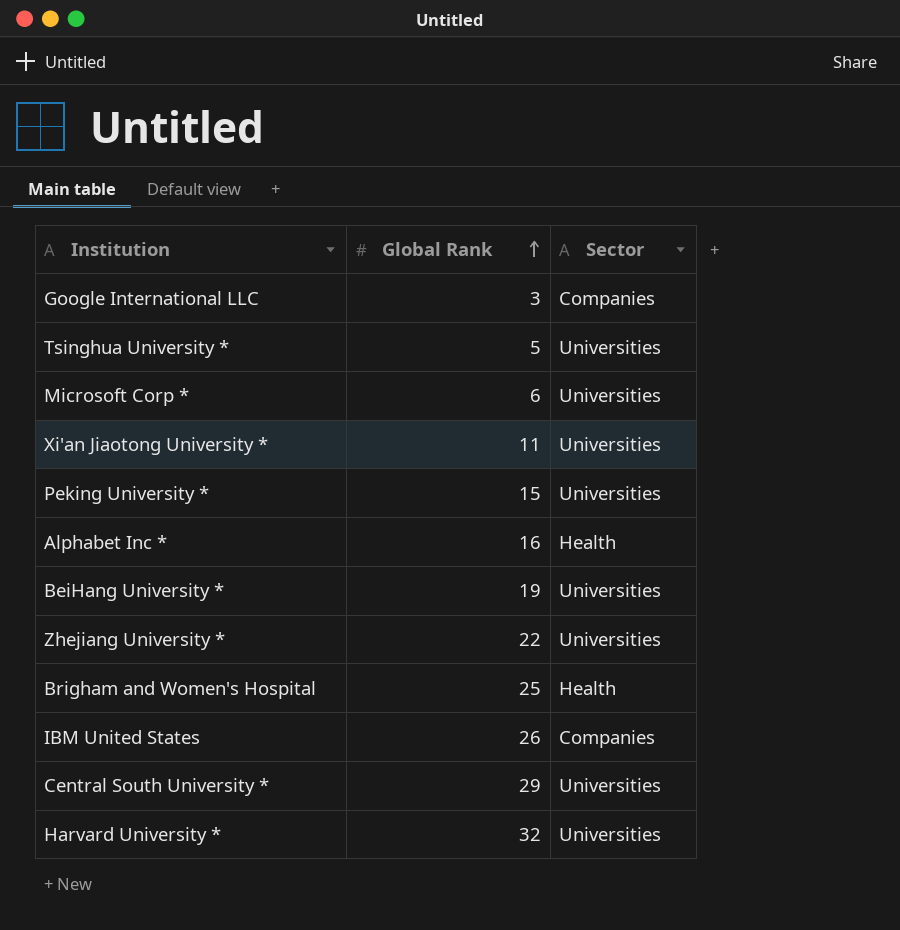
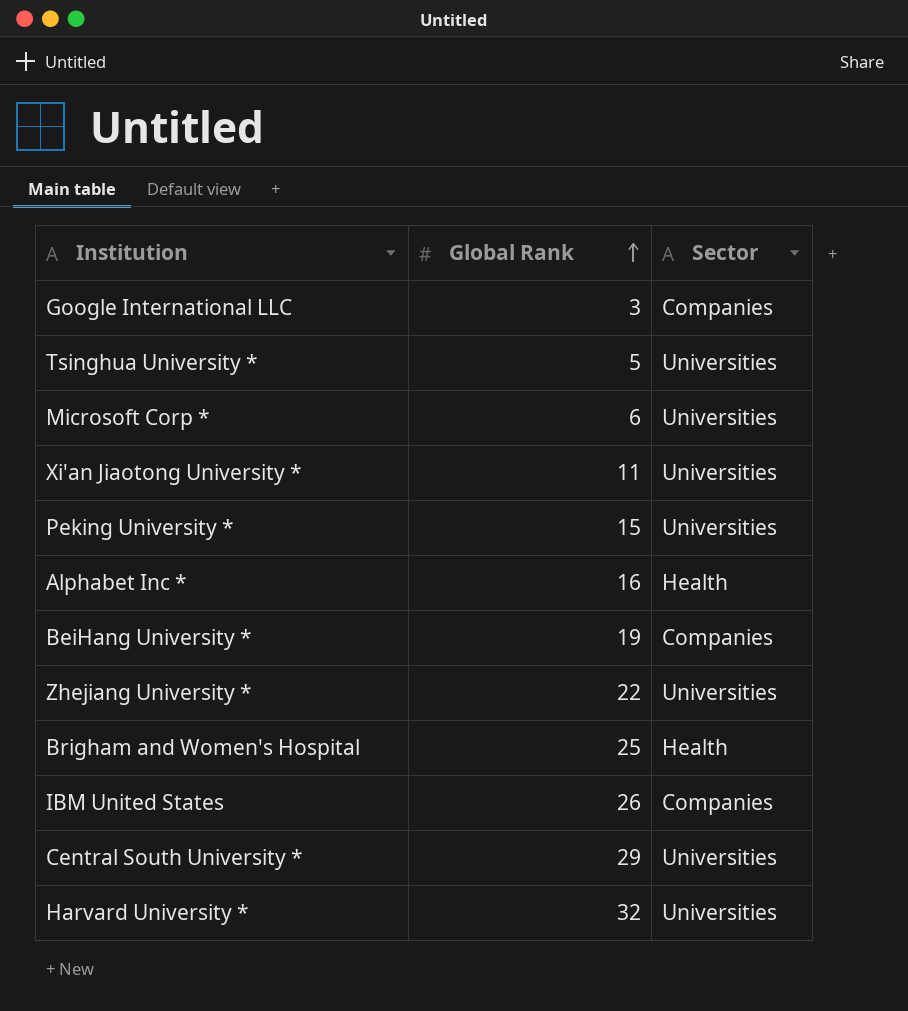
BeiHang University * | Sector: Universities -> Companies

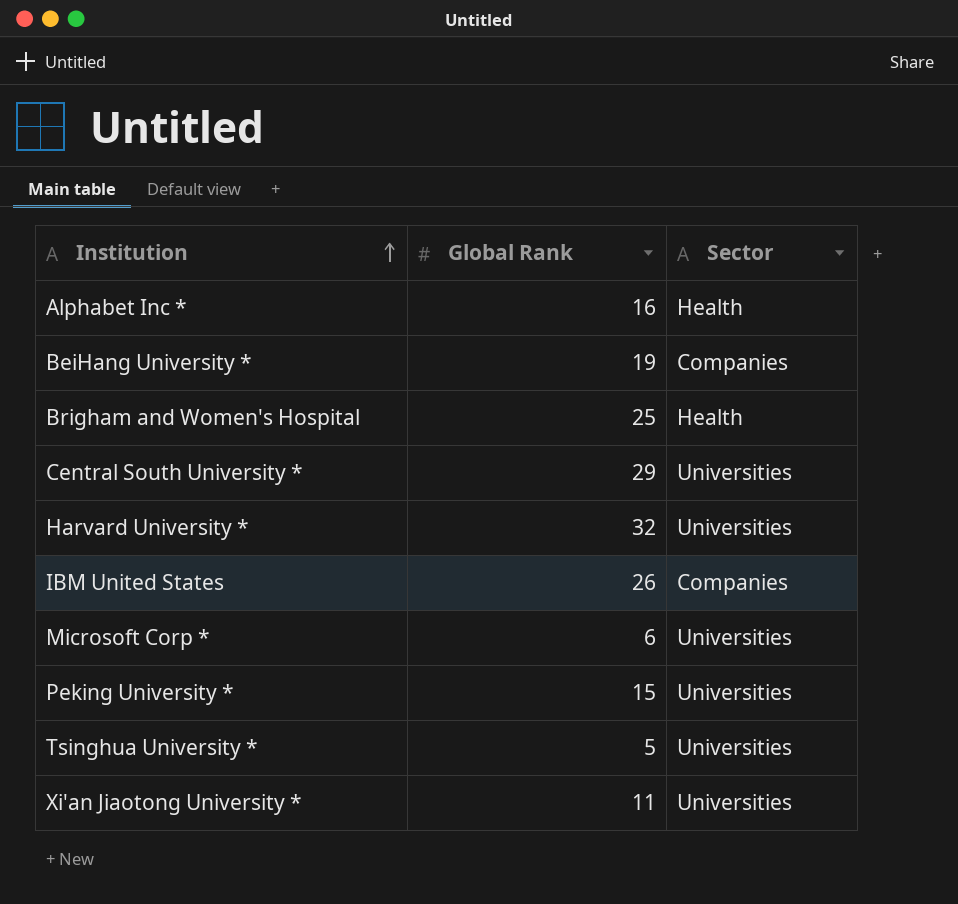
row order: Global Rank ascending -> Institution ascending
row Google International LLC: 3 | Companies -> none
row Zhejiang University *: 22 | Universities -> none

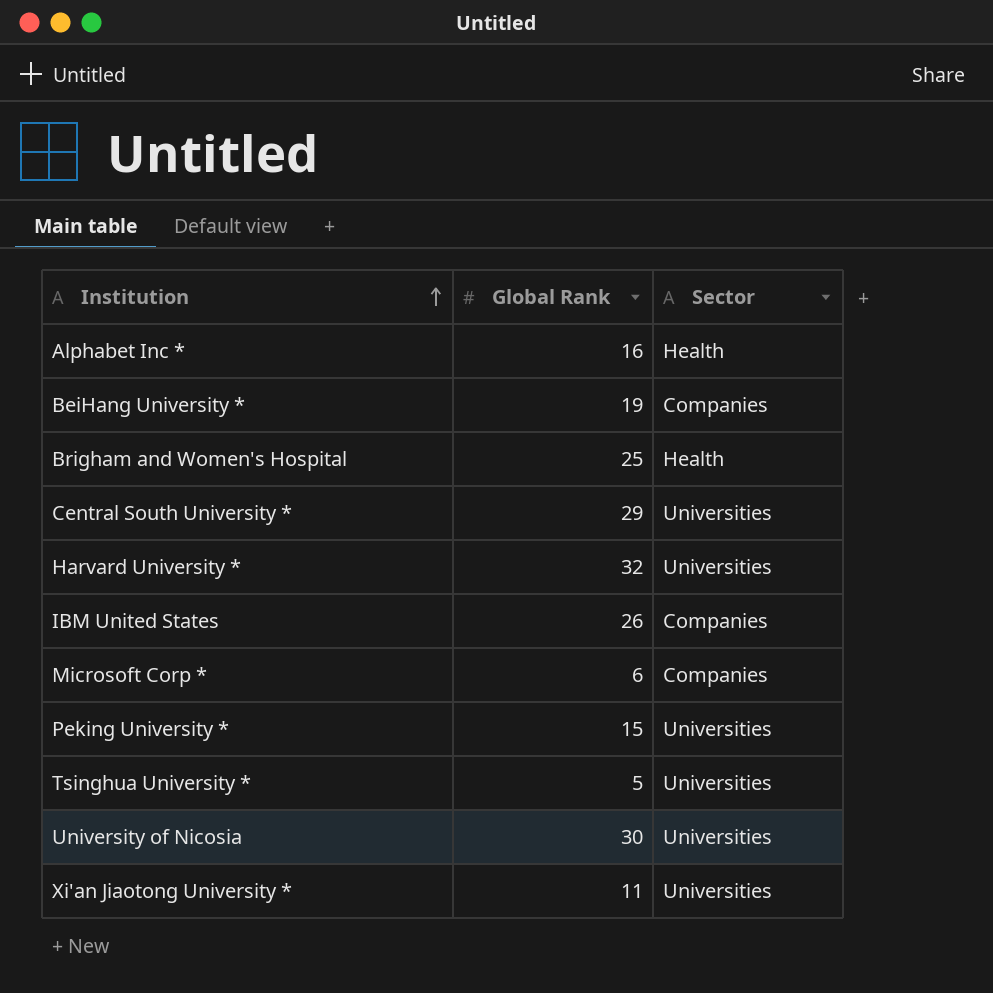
Microsoft Corp * | Sector: Universities -> Companies
row University of Nicosia: none -> 30 | Universities

